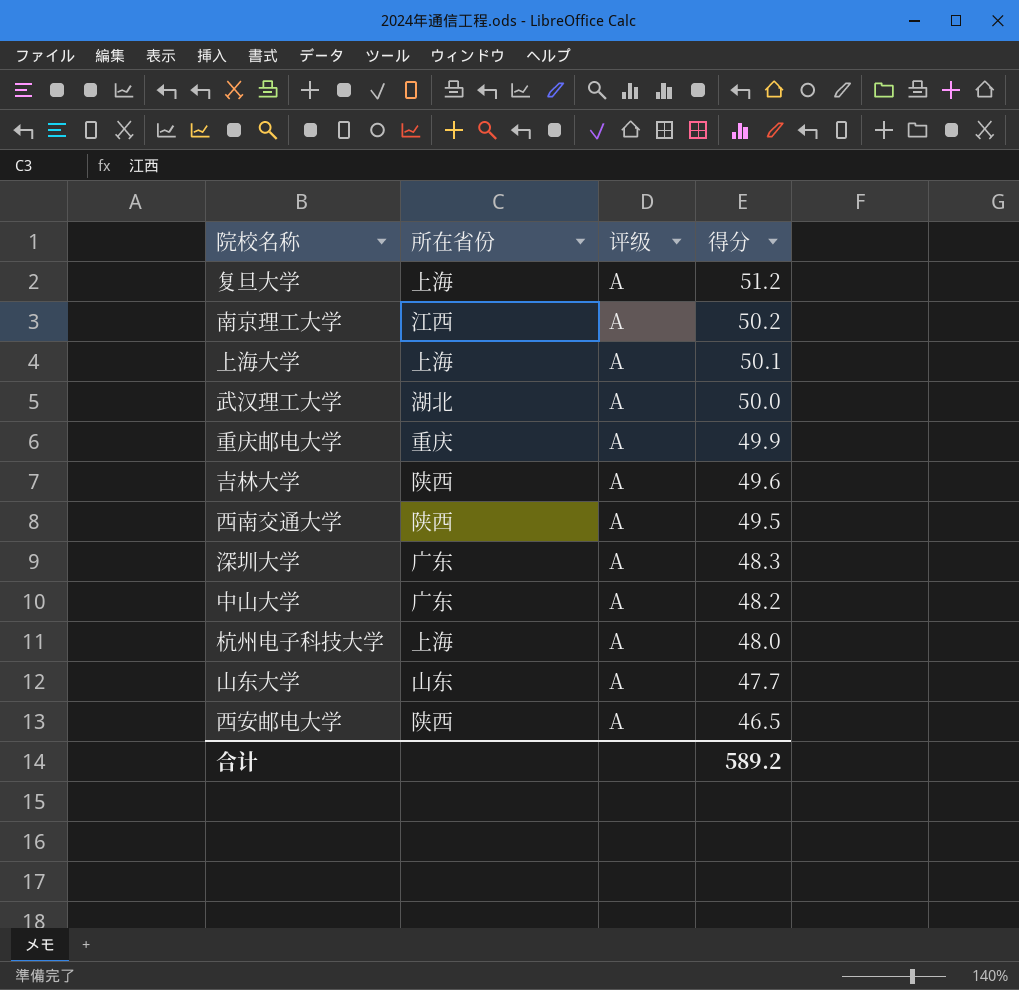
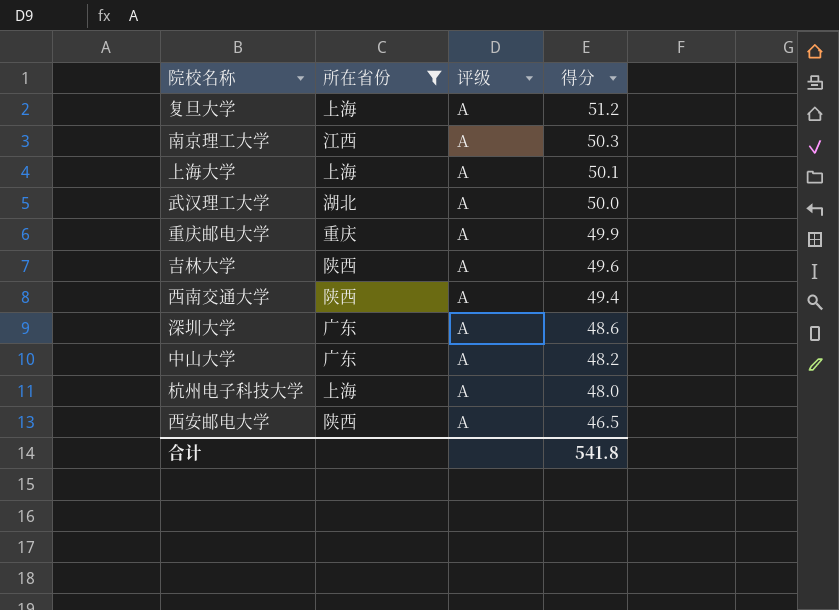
filter: none -> 所在省份 != 山东
南京理工大学 | 得分: 50.2 -> 50.3
西南交通大学 | 得分: 49.5 -> 49.4
深圳大学 | 得分: 48.3 -> 48.6
合计 | 得分: 589.2 -> 541.8

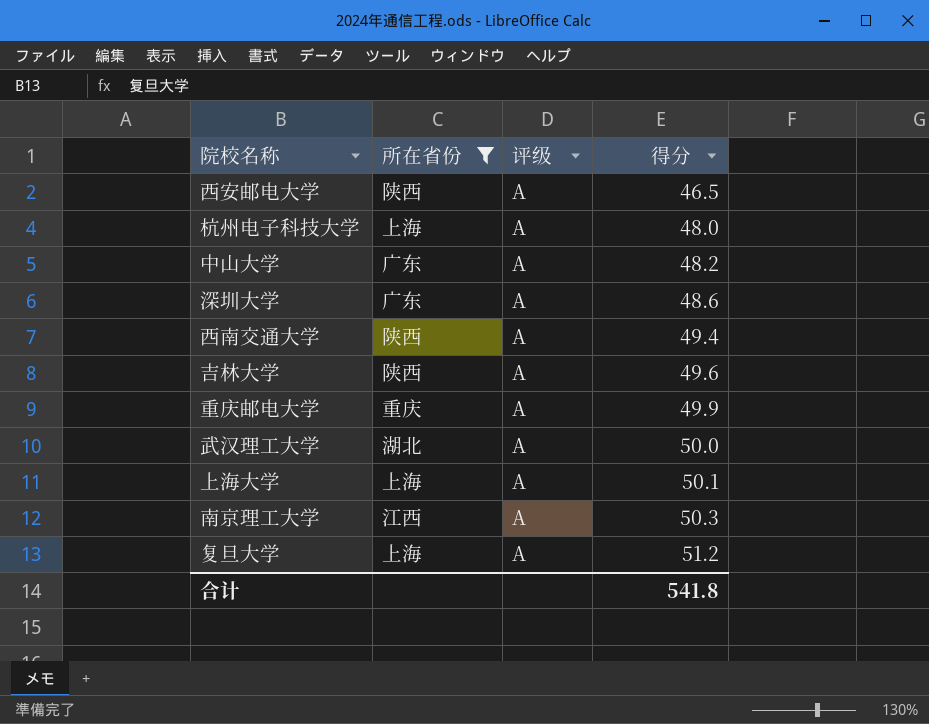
row order: 得分 descending -> 得分 ascending

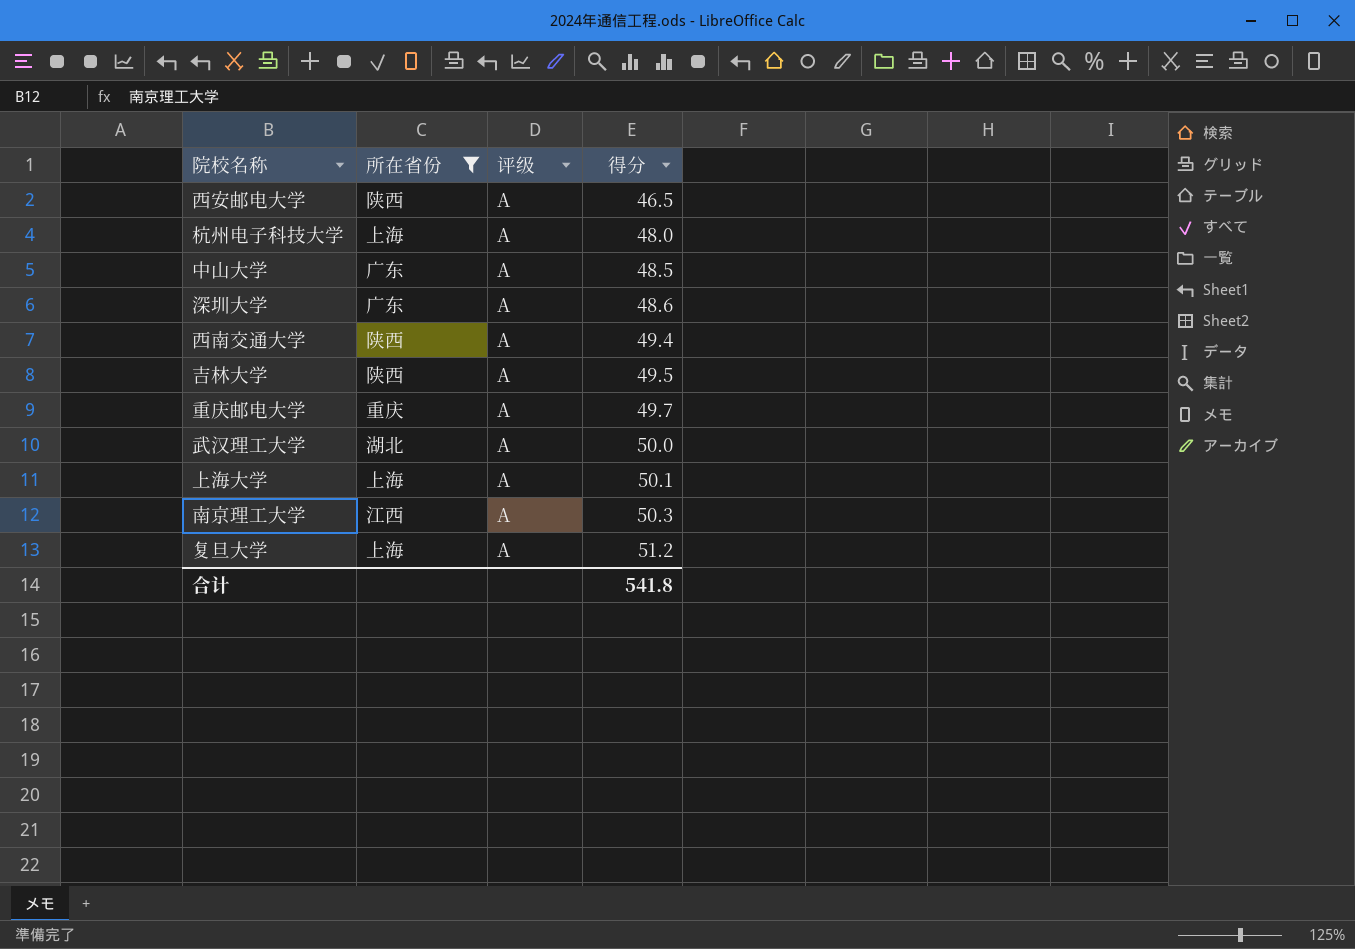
中山大学 | 得分: 48.2 -> 48.5
吉林大学 | 得分: 49.6 -> 49.5
重庆邮电大学 | 得分: 49.9 -> 49.7

